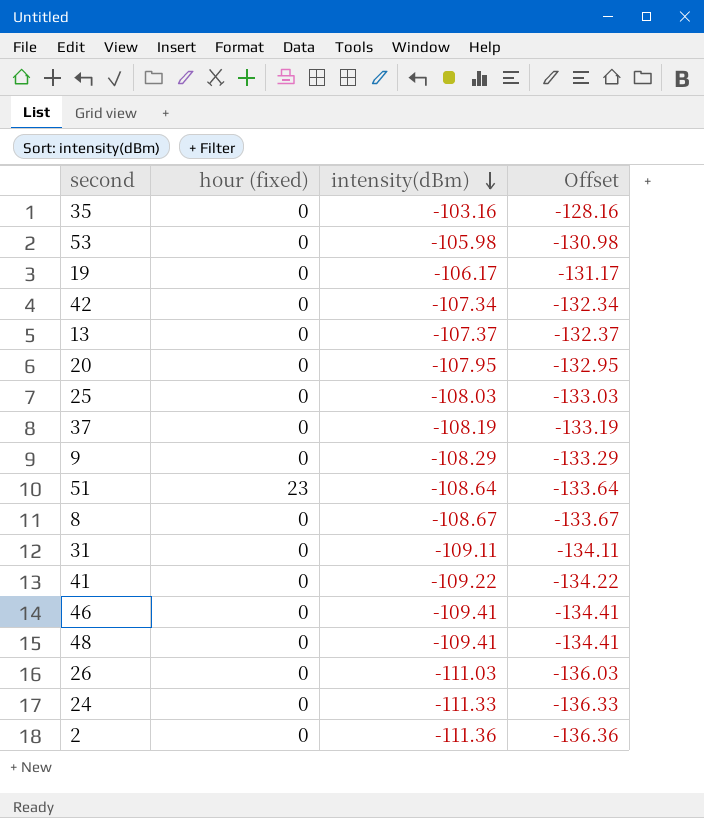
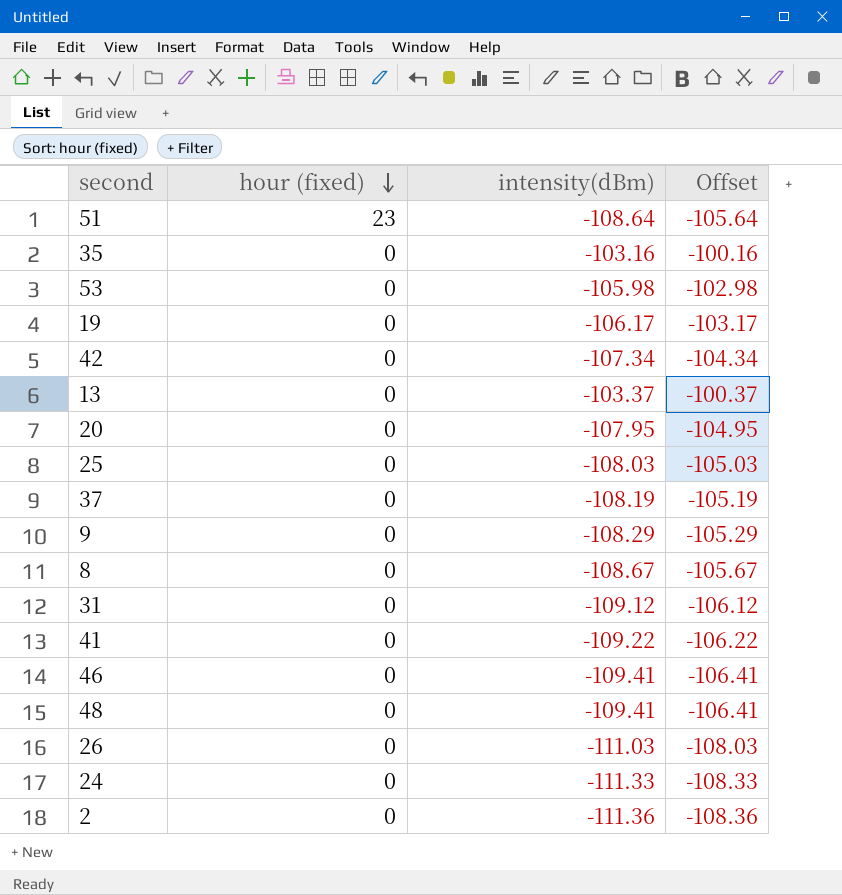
row order: intensity(dBm) descending -> hour (fixed) descending
column Offset | formula: [intensity(dBm)] - 25 -> [intensity(dBm)] + 3
13 | intensity(dBm): -107.37 -> -103.37
31 | intensity(dBm): -109.11 -> -109.12

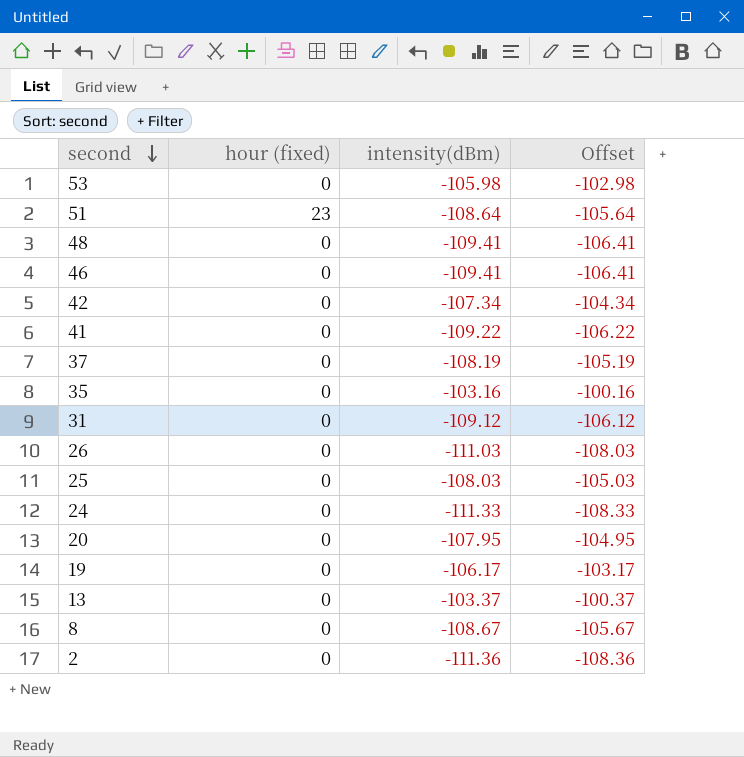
row order: hour (fixed) descending -> second descending
row 9: 0 | -108.29 | -105.29 -> none

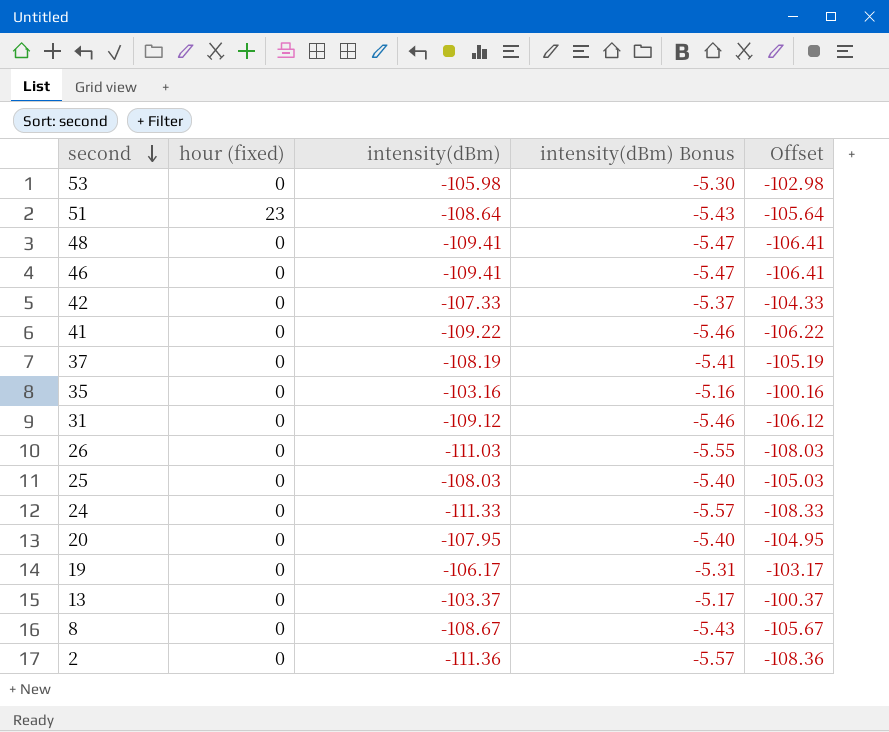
column intensity(dBm) Bonus | formula: none -> [intensity(dBm)] * 0.05
42 | intensity(dBm): -107.34 -> -107.33
42 | Offset: -104.34 -> -104.33

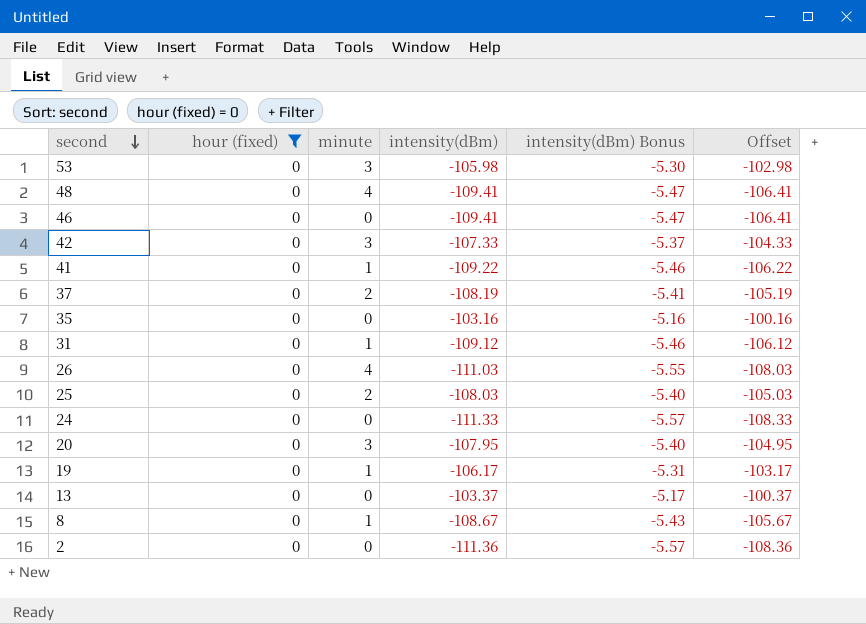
filter: none -> hour (fixed) = 0
column minute | position: none -> 3

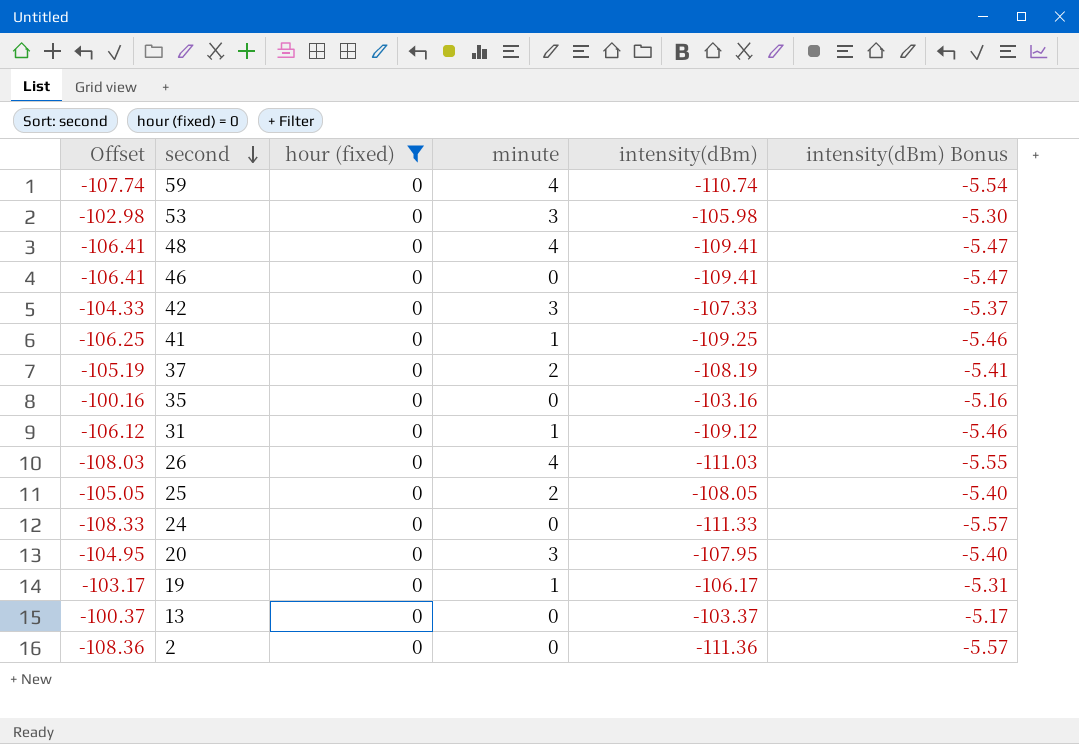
column Offset | position: 6 -> 1
row 8: 0 | 1 | -108.67 | -5.43 | -105.67 -> none
row 59: none -> -107.74 | 0 | 4 | -110.74 | -5.54
41 | Offset: -106.22 -> -106.25
41 | intensity(dBm): -109.22 -> -109.25
25 | Offset: -105.03 -> -105.05
25 | intensity(dBm): -108.03 -> -108.05

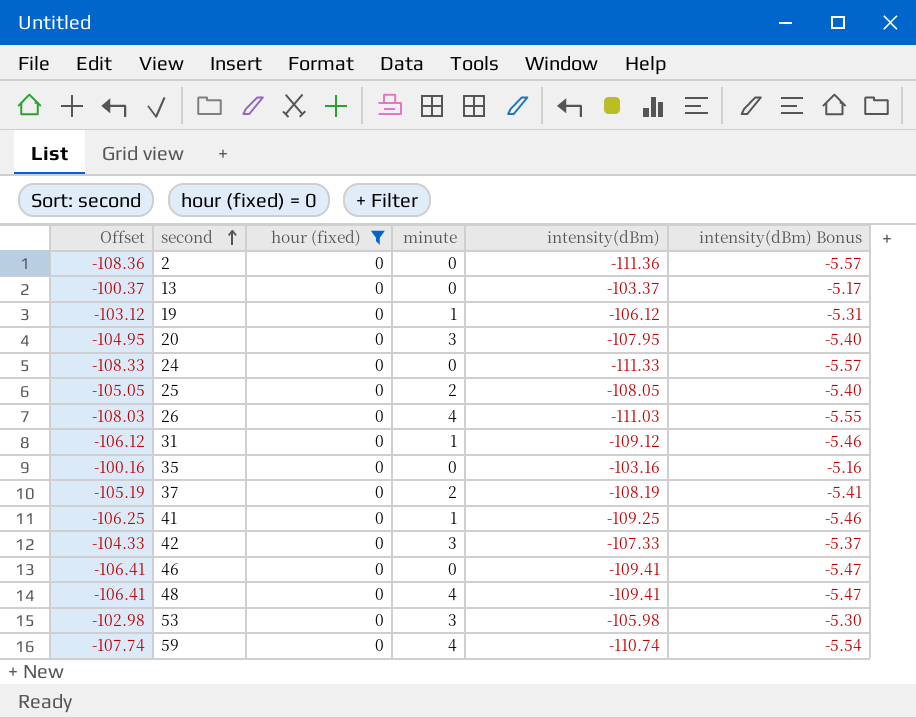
row order: second descending -> second ascending
19 | Offset: -103.17 -> -103.12
19 | intensity(dBm): -106.17 -> -106.12

